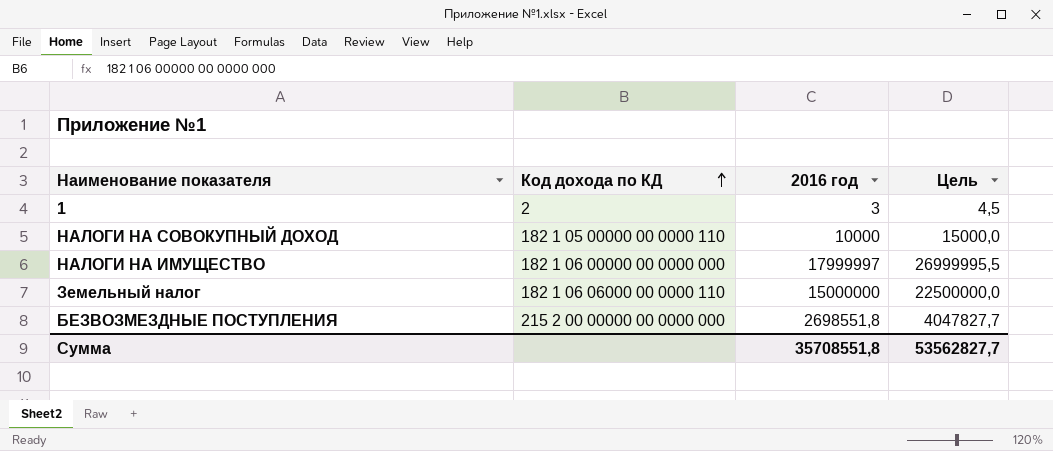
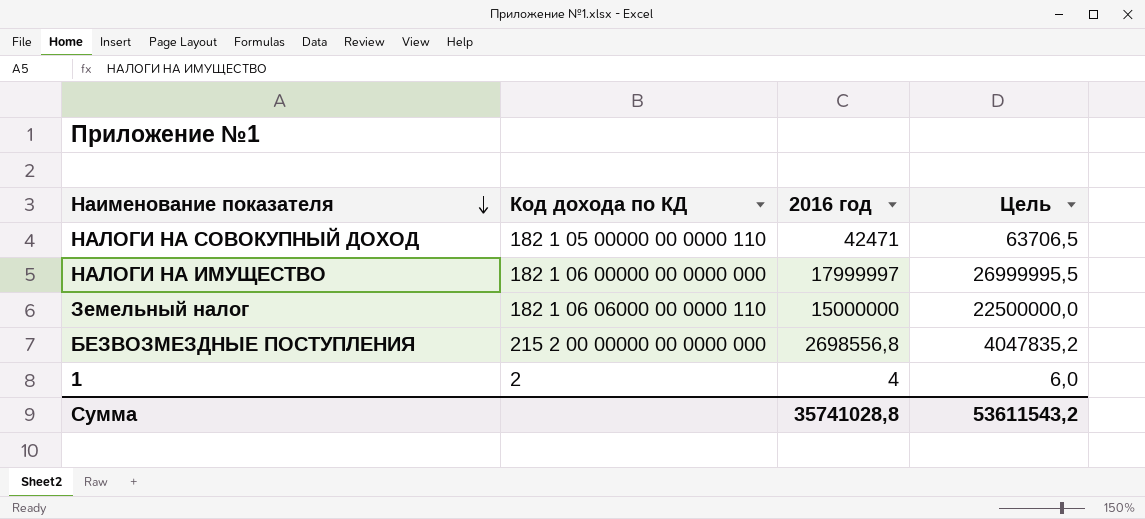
row order: Код дохода по КД ascending -> Наименование показателя descending
НАЛОГИ НА СОВОКУПНЫЙ ДОХОД | 2016 год: 10000 -> 42471
НАЛОГИ НА СОВОКУПНЫЙ ДОХОД | Цель: 15000,0 -> 63706,5
БЕЗВОЗМЕЗДНЫЕ ПОСТУПЛЕНИЯ | 2016 год: 2698551,8 -> 2698556,8
БЕЗВОЗМЕЗДНЫЕ ПОСТУПЛЕНИЯ | Цель: 4047827,7 -> 4047835,2
1 | 2016 год: 3 -> 4
1 | Цель: 4,5 -> 6,0
Сумма | 2016 год: 35708551,8 -> 35741028,8
Сумма | Цель: 53562827,7 -> 53611543,2

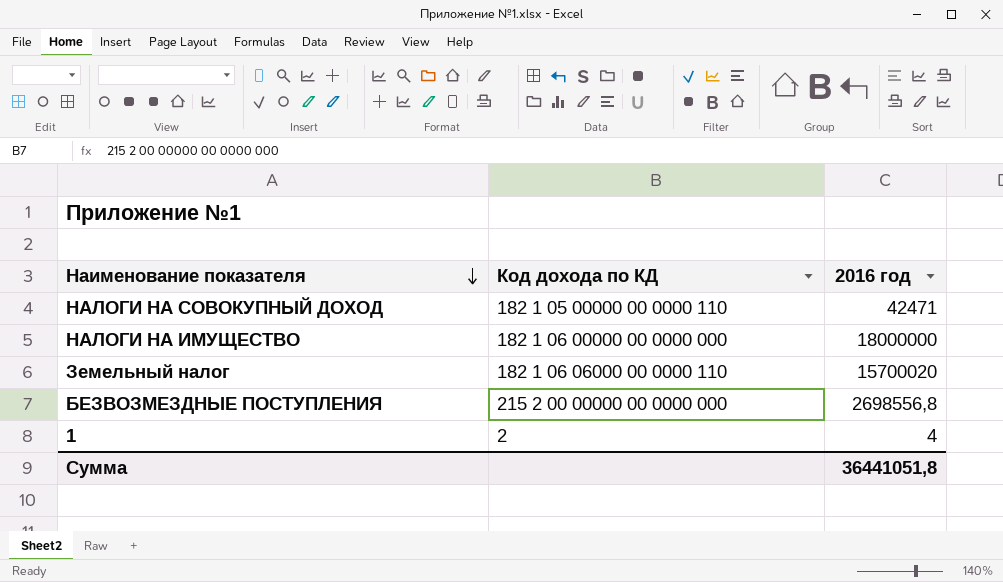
column Цель | formula: [2016 год] * 1,5 -> none
НАЛОГИ НА ИМУЩЕСТВО | 2016 год: 17999997 -> 18000000
Земельный налог | 2016 год: 15000000 -> 15700020
Сумма | 2016 год: 35741028,8 -> 36441051,8

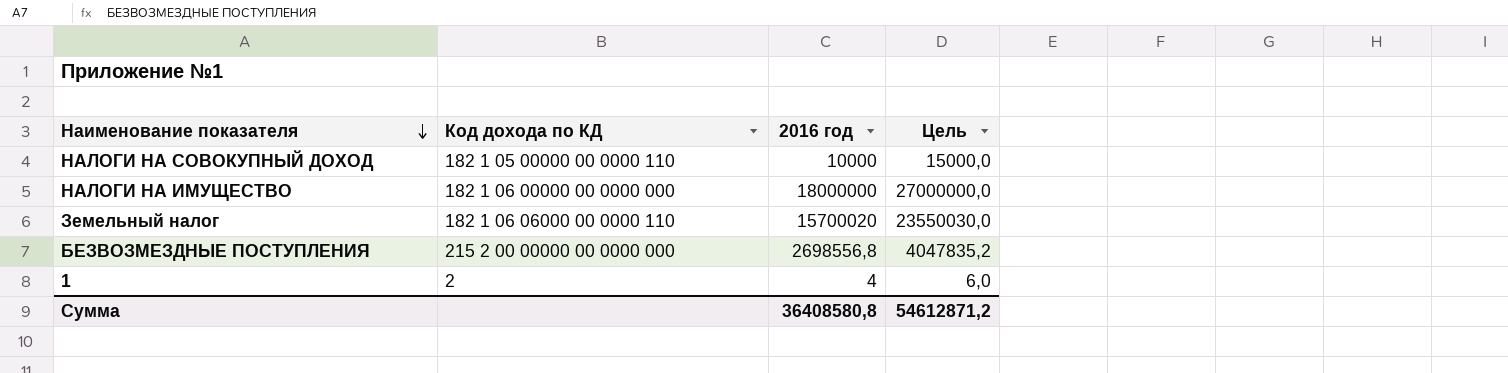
column Цель | formula: none -> [2016 год] * 1,5
НАЛОГИ НА СОВОКУПНЫЙ ДОХОД | 2016 год: 42471 -> 10000
Сумма | 2016 год: 36441051,8 -> 36408580,8

